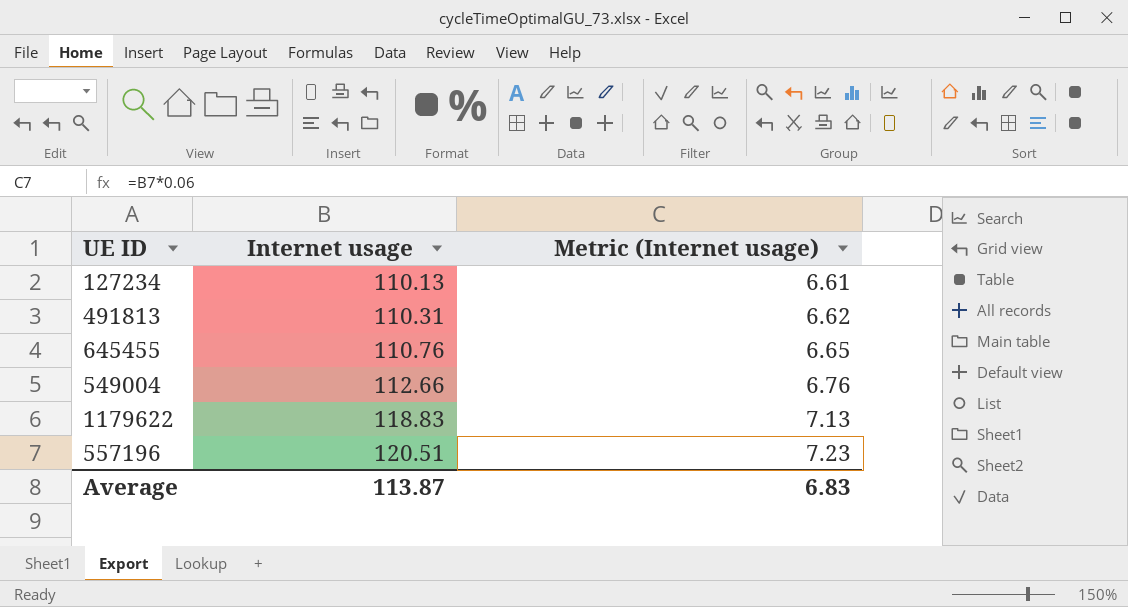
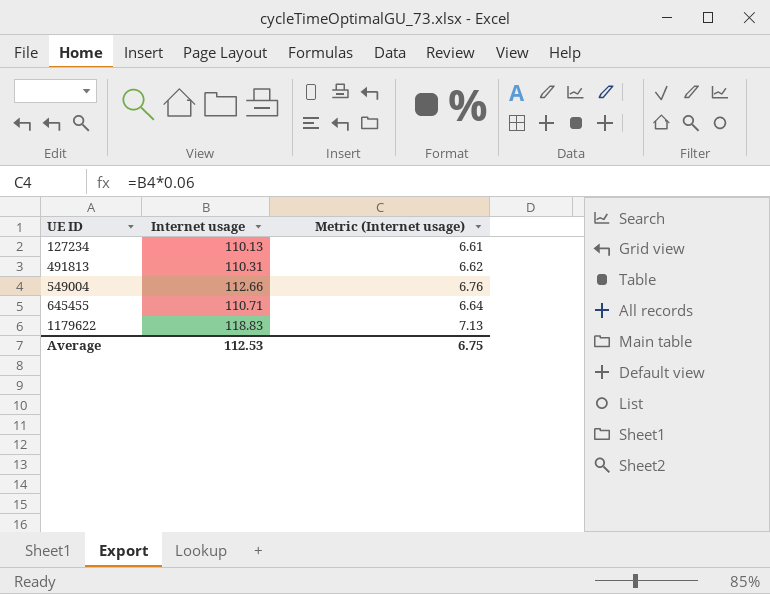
row order: Internet usage ascending -> UE ID ascending
row 557196: 120.51 | 7.23 -> none
645455 | Internet usage: 110.76 -> 110.71
645455 | Metric (Internet usage): 6.65 -> 6.64
Average | Internet usage: 113.87 -> 112.53
Average | Metric (Internet usage): 6.83 -> 6.75

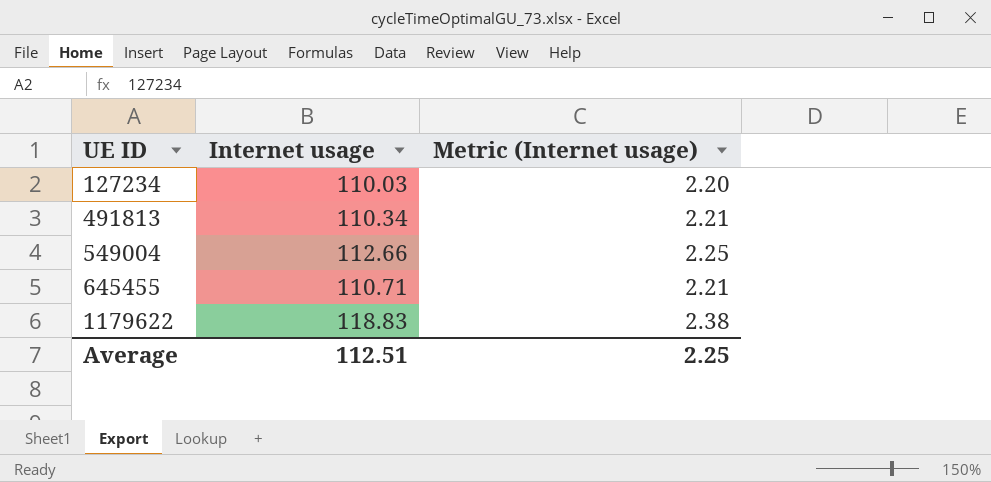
column Metric (Internet usage) | formula: [Internet usage] * 0.06 -> [Internet usage] * 0.02
127234 | Internet usage: 110.13 -> 110.03
491813 | Internet usage: 110.31 -> 110.34
Average | Internet usage: 112.53 -> 112.51
Average | Metric (Internet usage): 6.75 -> 2.25

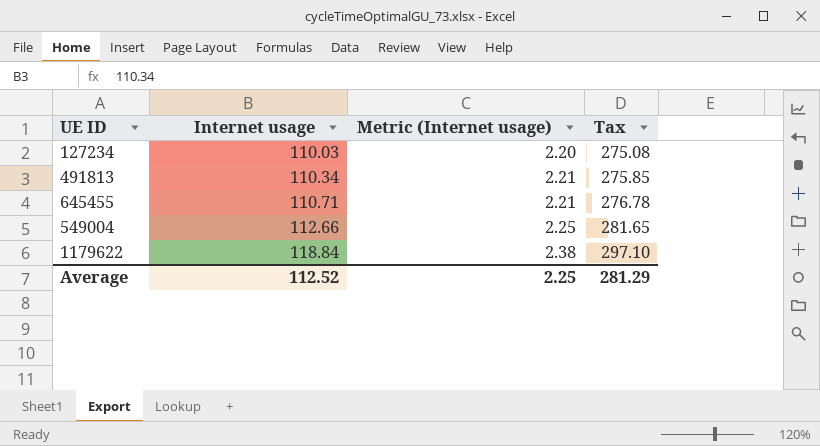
row order: UE ID ascending -> Internet usage ascending
column Tax | formula: none -> [Internet usage] * 2.5
1179622 | Internet usage: 118.83 -> 118.84
Average | Internet usage: 112.51 -> 112.52

